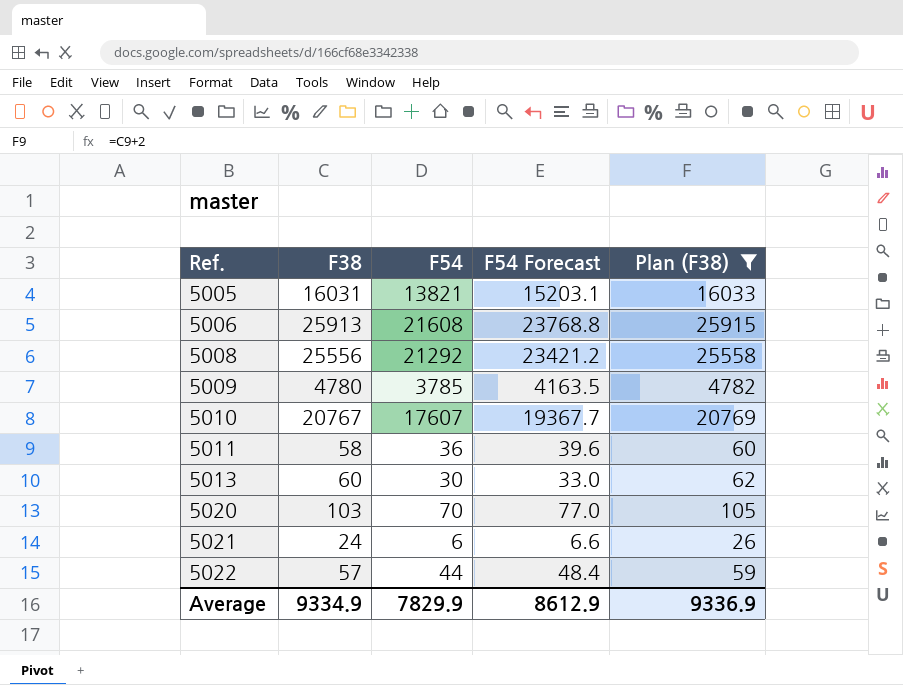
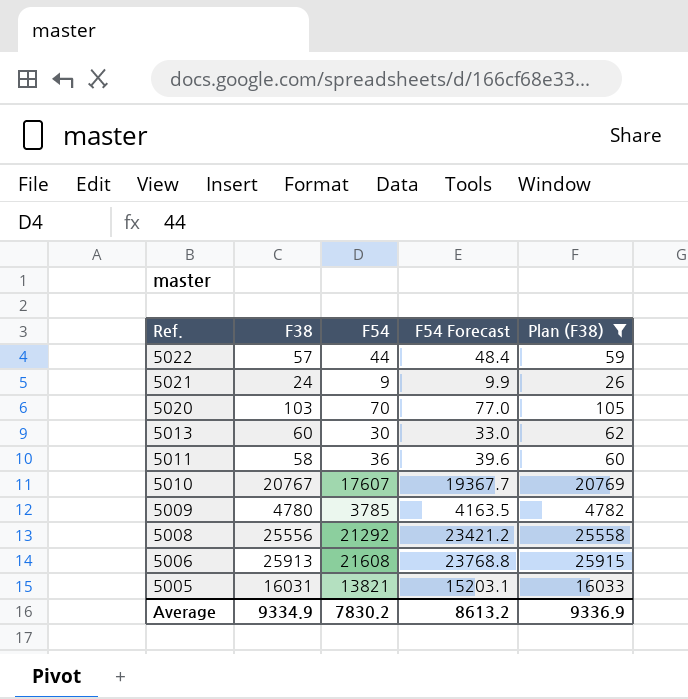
row order: Ref. ascending -> Ref. descending
5021 | F54: 6 -> 9
5021 | F54 Forecast: 6.6 -> 9.9
Average | F54: 7829.9 -> 7830.2
Average | F54 Forecast: 8612.9 -> 8613.2

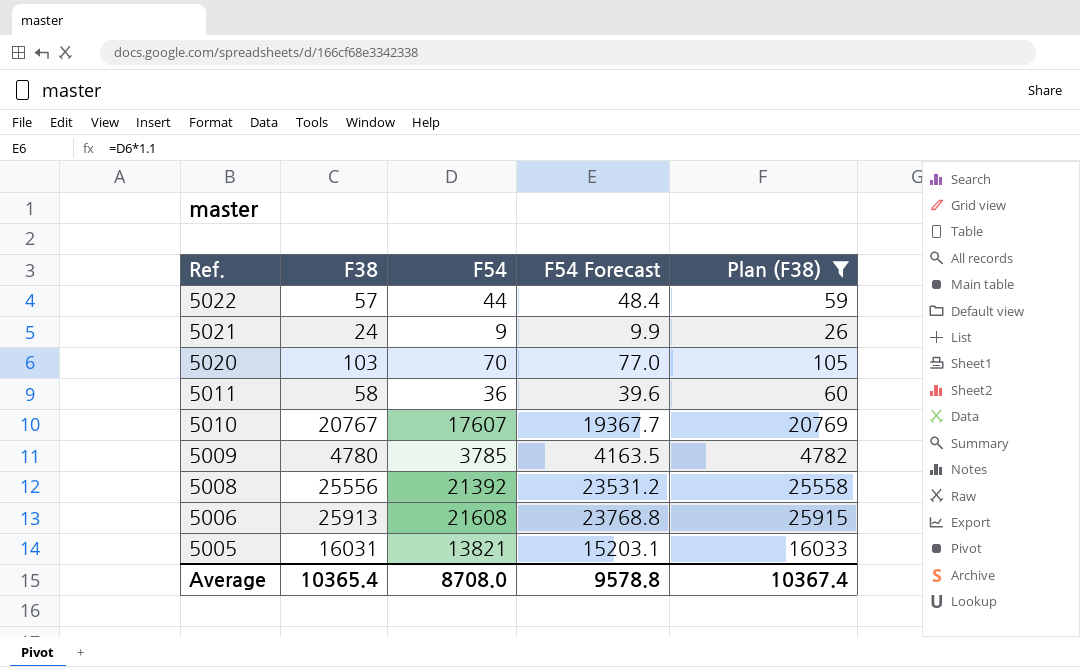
row 5013: 60 | 30 | 33.0 | 62 -> none
5008 | F54: 21292 -> 21392
5008 | F54 Forecast: 23421.2 -> 23531.2
Average | F38: 9334.9 -> 10365.4
Average | F54: 7830.2 -> 8708.0
Average | F54 Forecast: 8613.2 -> 9578.8
Average | Plan (F38): 9336.9 -> 10367.4

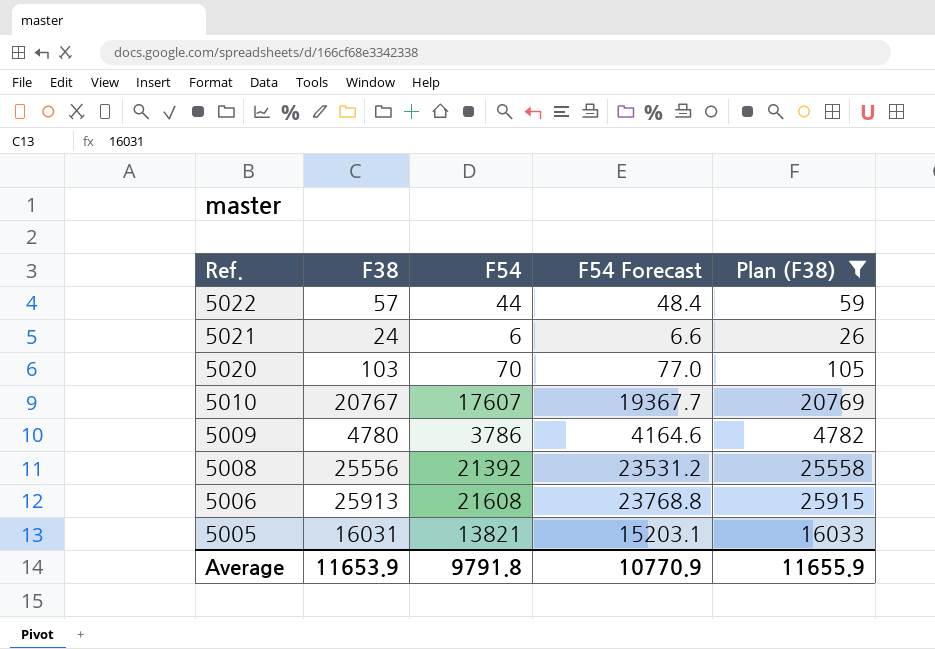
row 5011: 58 | 36 | 39.6 | 60 -> none
5021 | F54: 9 -> 6
5021 | F54 Forecast: 9.9 -> 6.6
5009 | F54: 3785 -> 3786
5009 | F54 Forecast: 4163.5 -> 4164.6
Average | F38: 10365.4 -> 11653.9
Average | F54: 8708.0 -> 9791.8
Average | F54 Forecast: 9578.8 -> 10770.9
Average | Plan (F38): 10367.4 -> 11655.9

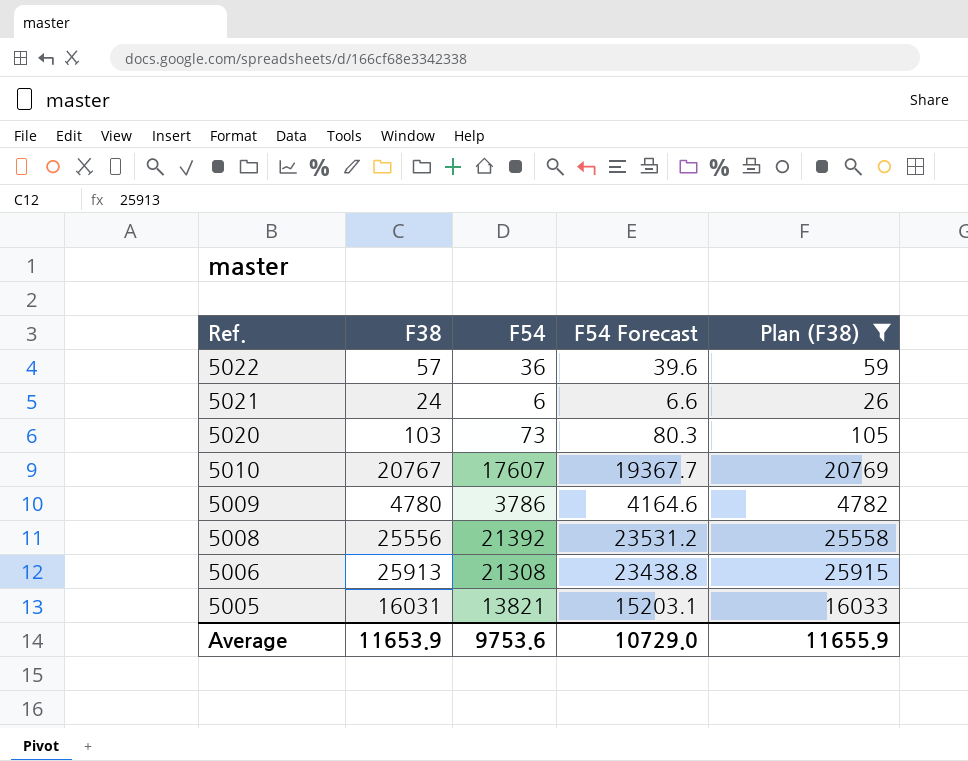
5022 | F54: 44 -> 36
5022 | F54 Forecast: 48.4 -> 39.6
5020 | F54: 70 -> 73
5020 | F54 Forecast: 77.0 -> 80.3
5006 | F54: 21608 -> 21308
5006 | F54 Forecast: 23768.8 -> 23438.8
Average | F54: 9791.8 -> 9753.6
Average | F54 Forecast: 10770.9 -> 10729.0

